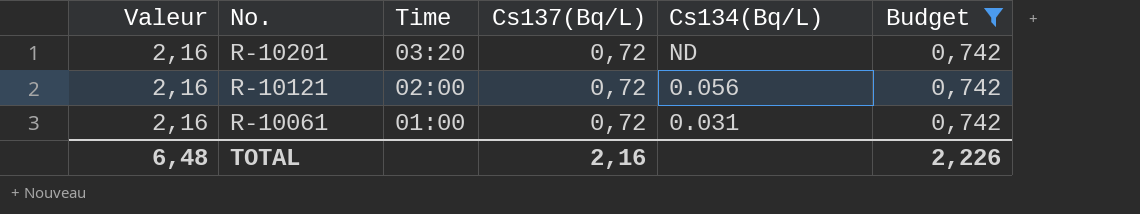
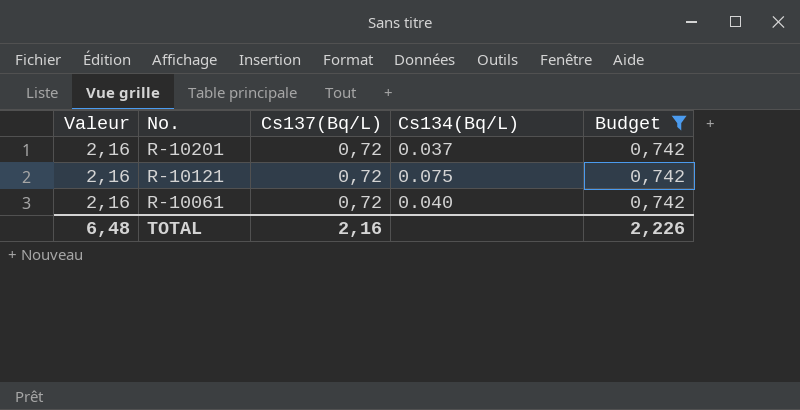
column Time | position: 3 -> none
R-10201 | Cs134(Bq/L): ND -> 0.037
R-10121 | Cs134(Bq/L): 0.056 -> 0.075
R-10061 | Cs134(Bq/L): 0.031 -> 0.040

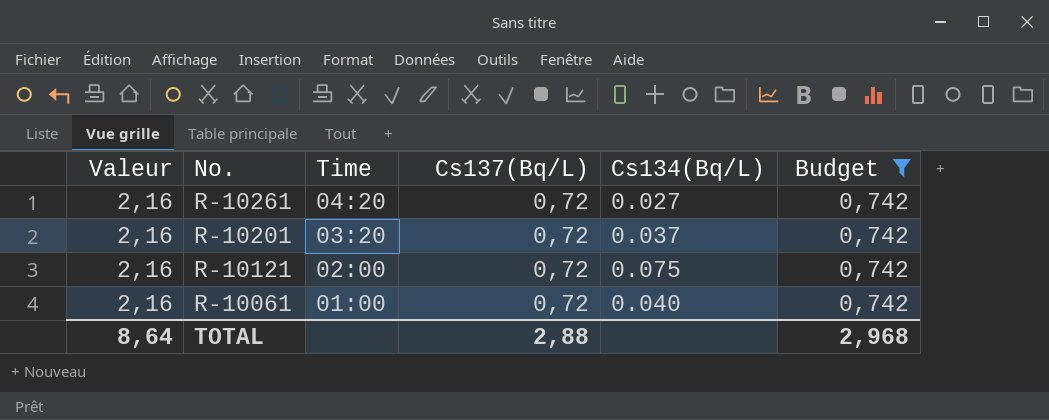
column Time | position: none -> 3
row R-10261: none -> 2,16 | 04:20 | 0,72 | 0.027 | 0,742
TOTAL | Valeur: 6,48 -> 8,64
TOTAL | Cs137(Bq/L): 2,16 -> 2,88
TOTAL | Budget: 2,226 -> 2,968

